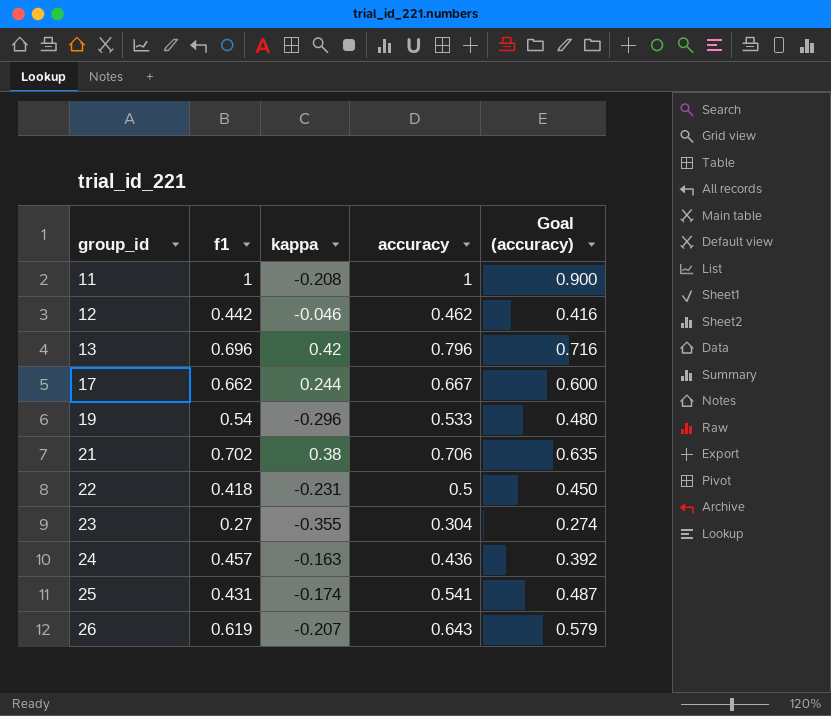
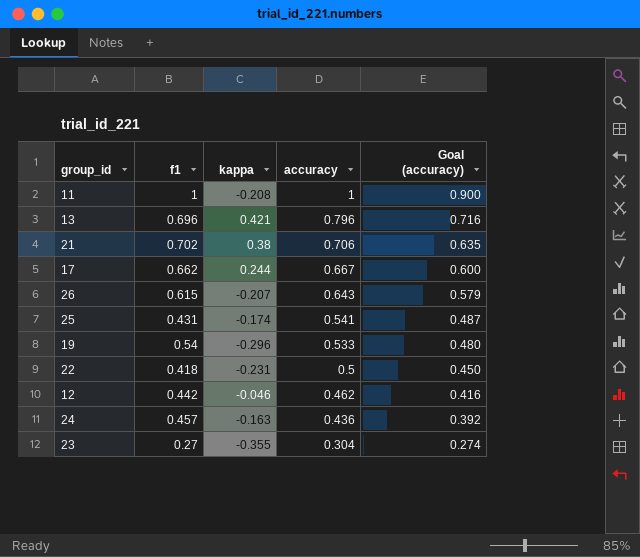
row order: group_id ascending -> accuracy descending
13 | kappa: 0.42 -> 0.421
26 | f1: 0.619 -> 0.615

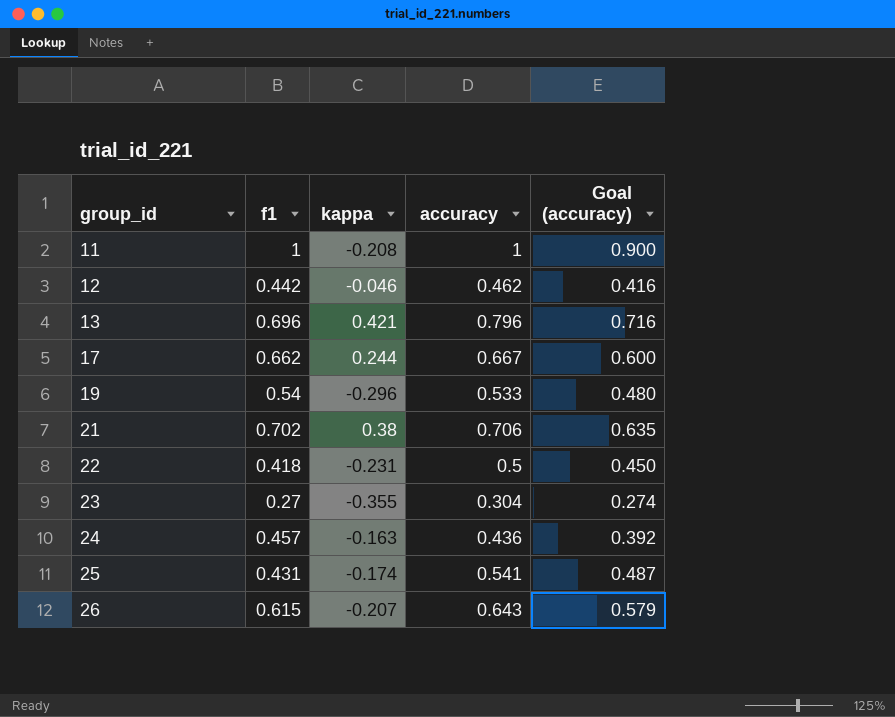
row order: accuracy descending -> group_id ascending

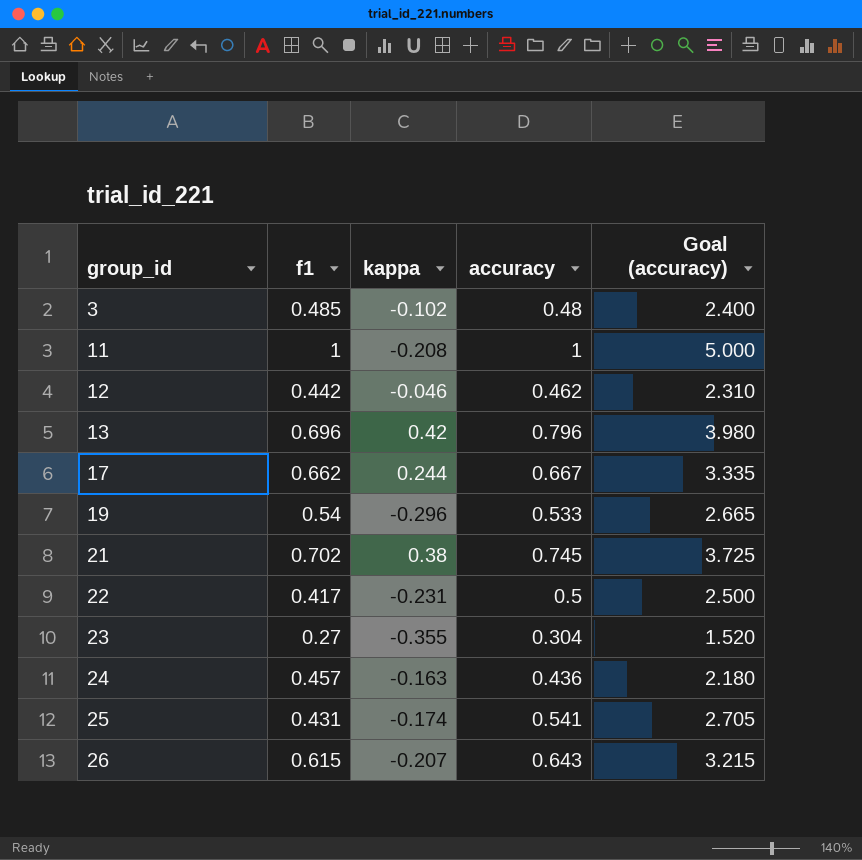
column Goal (accuracy) | formula: [accuracy] * 0.9 -> [accuracy] * 5
row 3: none -> 0.485 | -0.102 | 0.48 | 2.400
13 | kappa: 0.421 -> 0.42
21 | accuracy: 0.706 -> 0.745
22 | f1: 0.418 -> 0.417

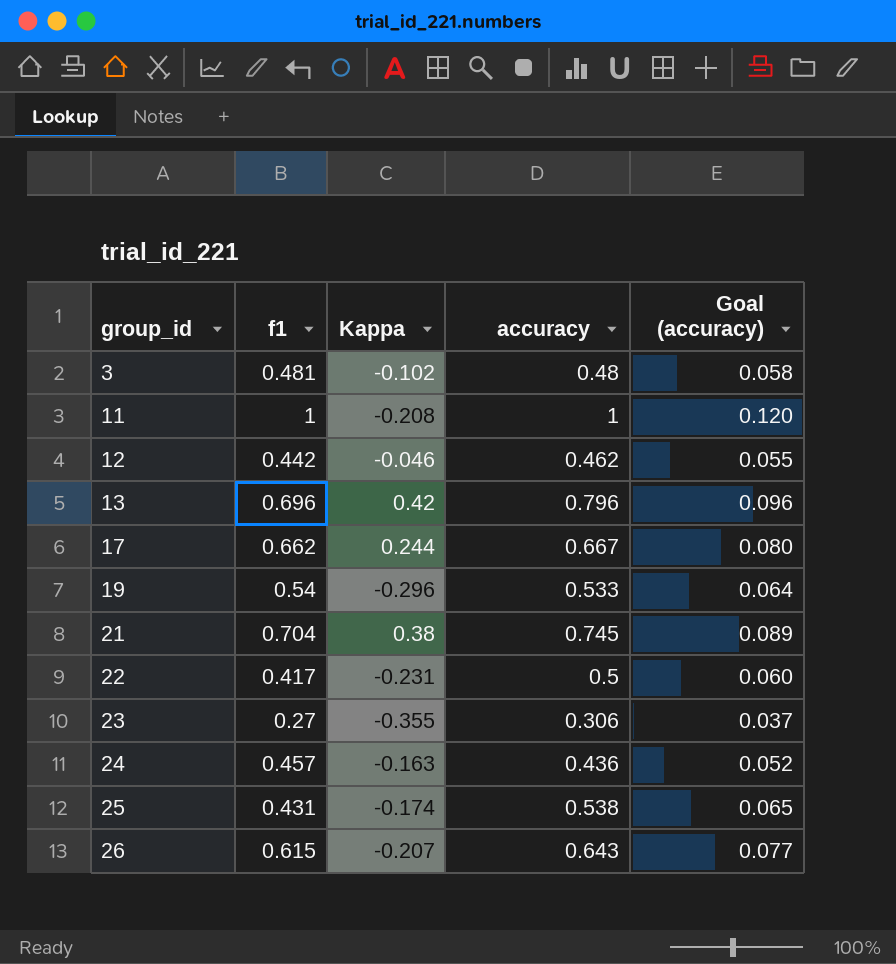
column name: kappa -> Kappa
column Goal (accuracy) | formula: [accuracy] * 5 -> [accuracy] * 0.12
3 | f1: 0.485 -> 0.481
21 | f1: 0.702 -> 0.704
23 | accuracy: 0.304 -> 0.306
25 | accuracy: 0.541 -> 0.538

